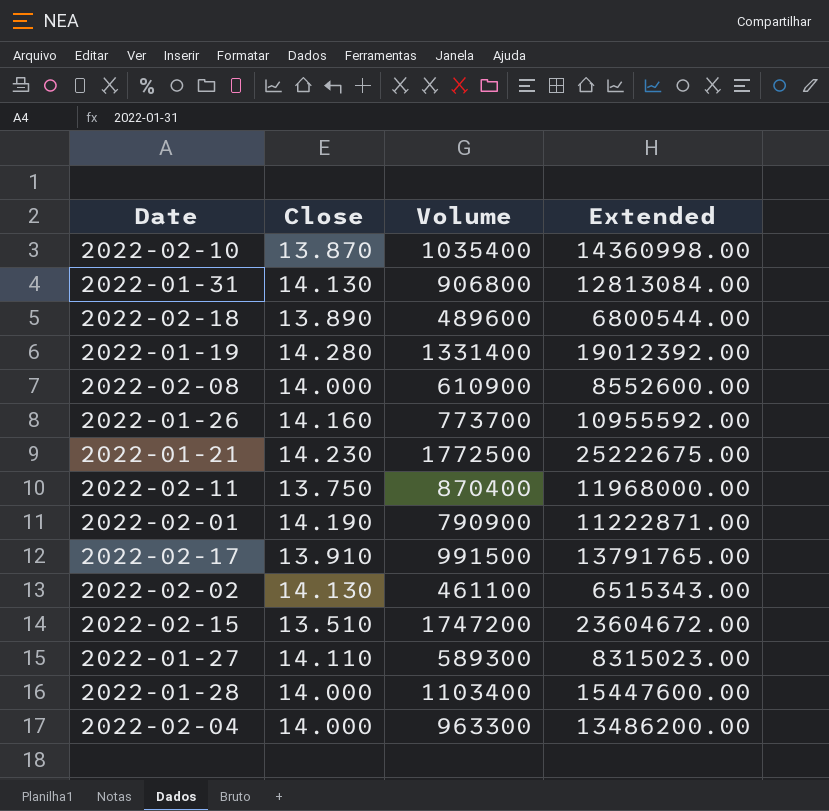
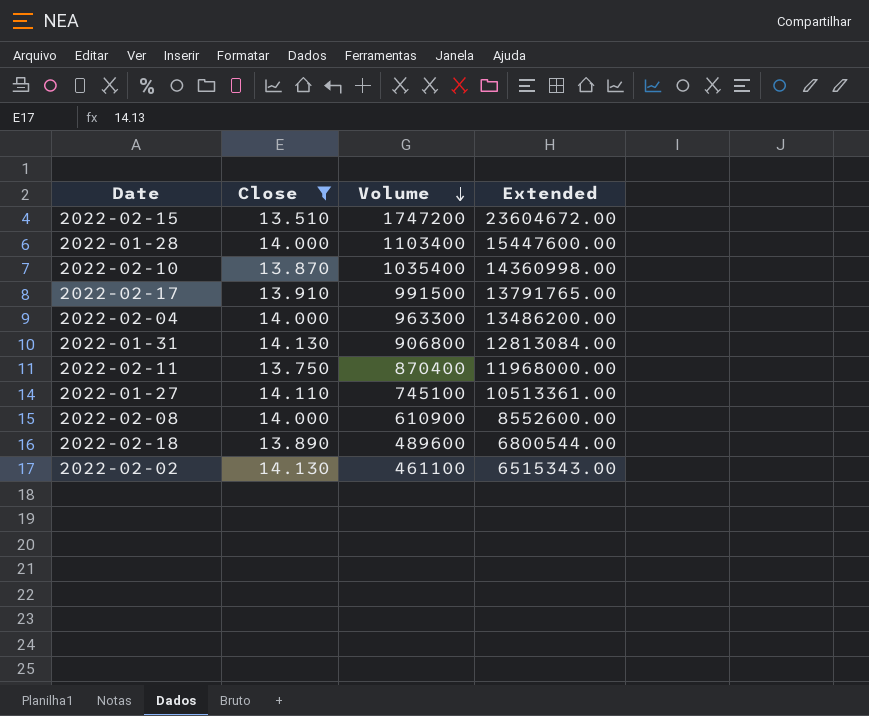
filter: none -> Close <= 14.130
row order: none -> Volume descending
2022-01-27 | Volume: 589300 -> 745100
2022-01-27 | Extended: 8315023.00 -> 10513361.00

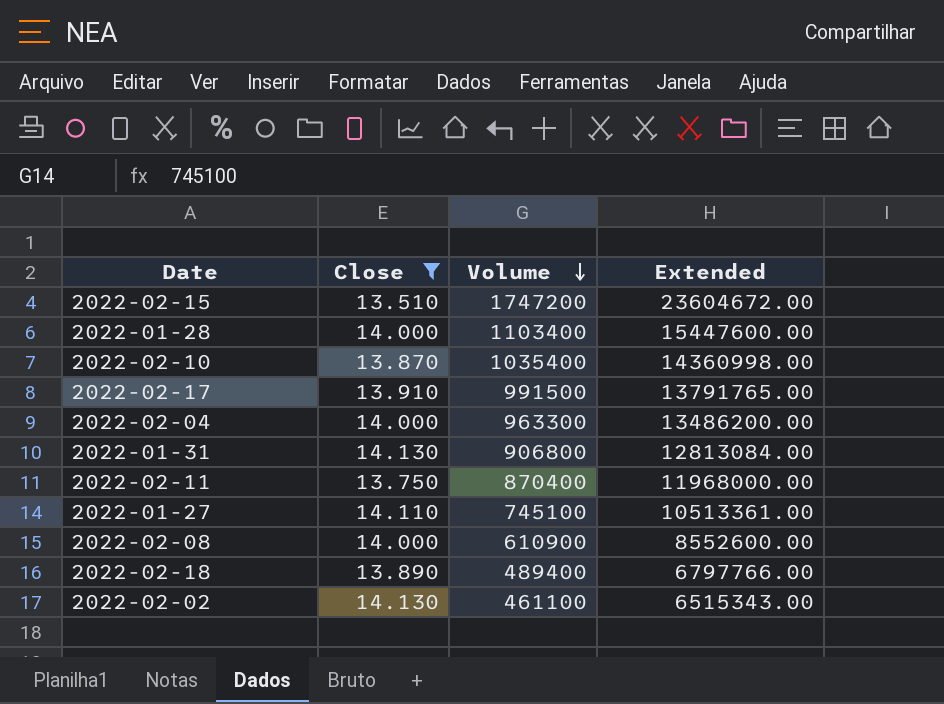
2022-02-18 | Volume: 489600 -> 489400
2022-02-18 | Extended: 6800544.00 -> 6797766.00

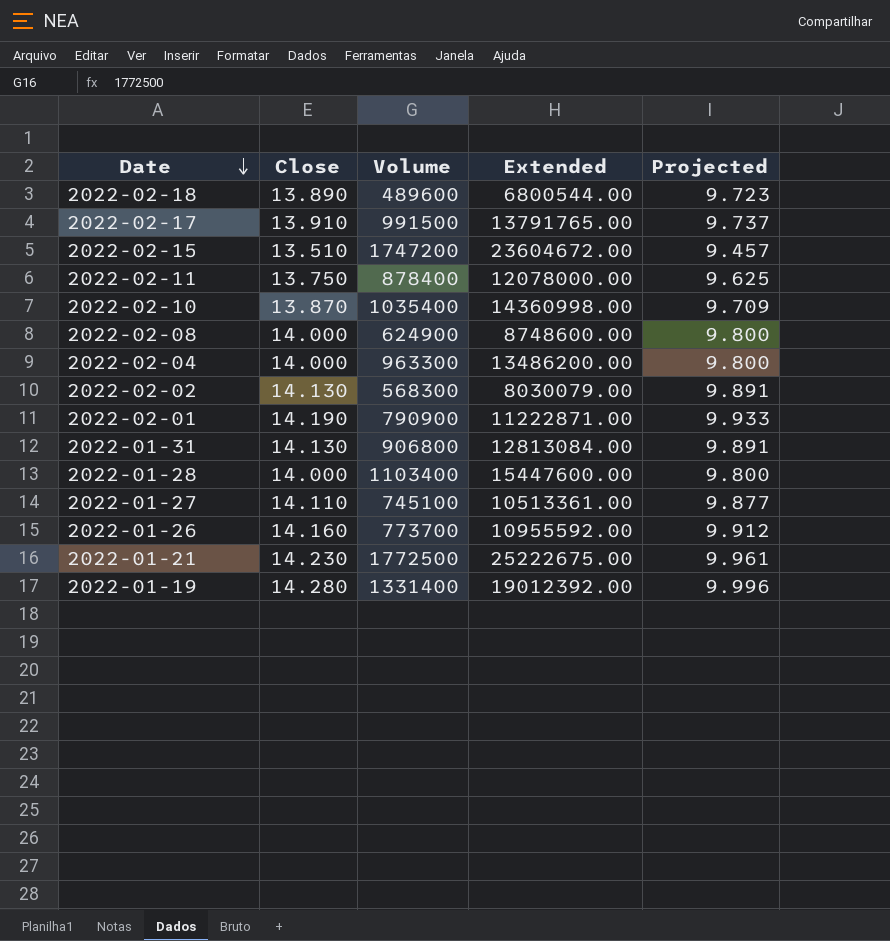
filter: Close <= 14.130 -> none
row order: Volume descending -> Date descending
column Projected | formula: none -> [Close] * 0.7
2022-02-18 | Volume: 489400 -> 489600
2022-02-18 | Extended: 6797766.00 -> 6800544.00
2022-02-11 | Volume: 870400 -> 878400
2022-02-11 | Extended: 11968000.00 -> 12078000.00
2022-02-08 | Volume: 610900 -> 624900
2022-02-08 | Extended: 8552600.00 -> 8748600.00
2022-02-02 | Volume: 461100 -> 568300
2022-02-02 | Extended: 6515343.00 -> 8030079.00

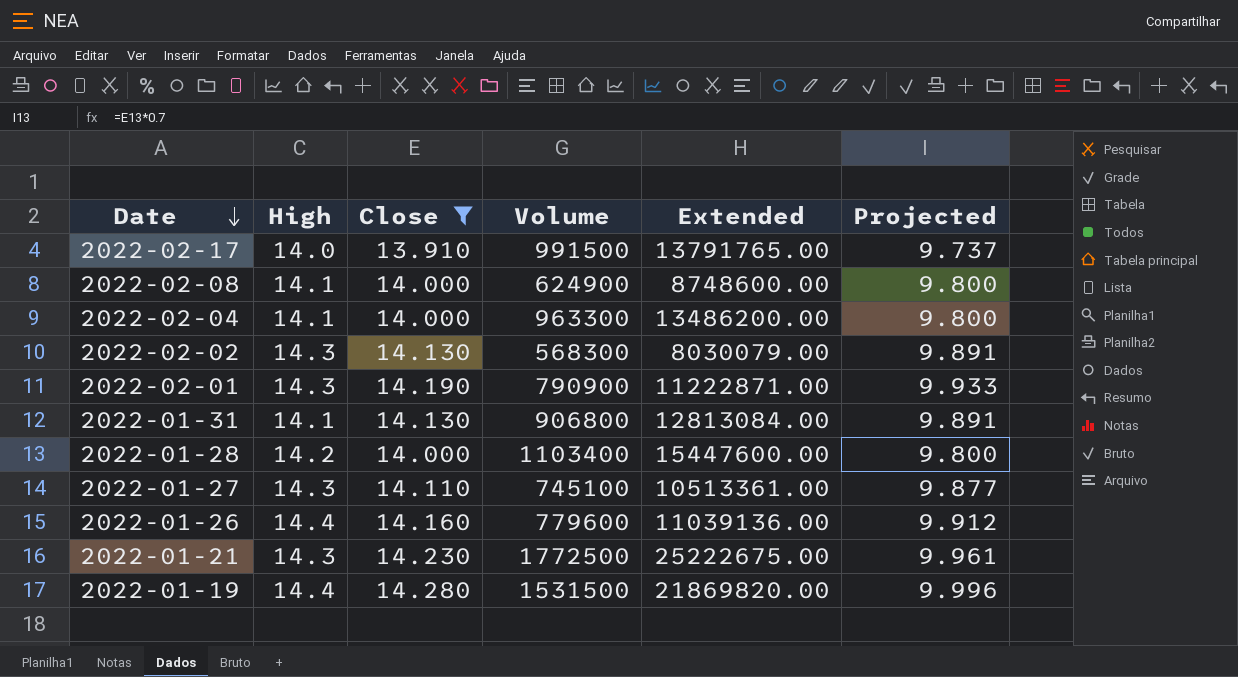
filter: none -> Close >= 13.910
column High | position: none -> 2
2022-01-26 | Volume: 773700 -> 779600
2022-01-26 | Extended: 10955592.00 -> 11039136.00
2022-01-19 | Volume: 1331400 -> 1531500
2022-01-19 | Extended: 19012392.00 -> 21869820.00

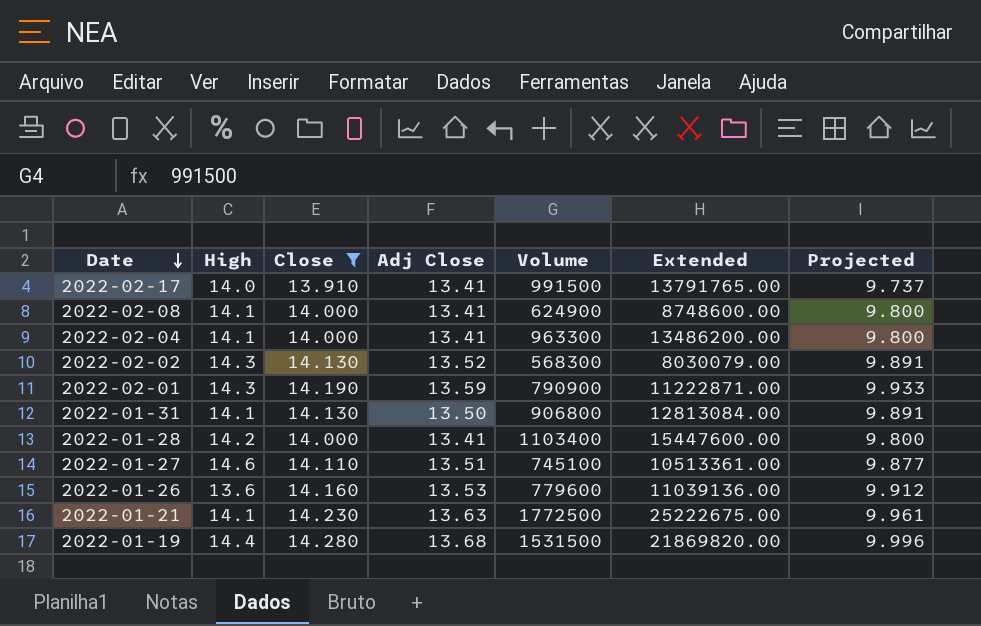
column Adj Close | position: none -> 4
2022-01-27 | High: 14.3 -> 14.6
2022-01-26 | High: 14.4 -> 13.6
2022-01-21 | High: 14.3 -> 14.1

